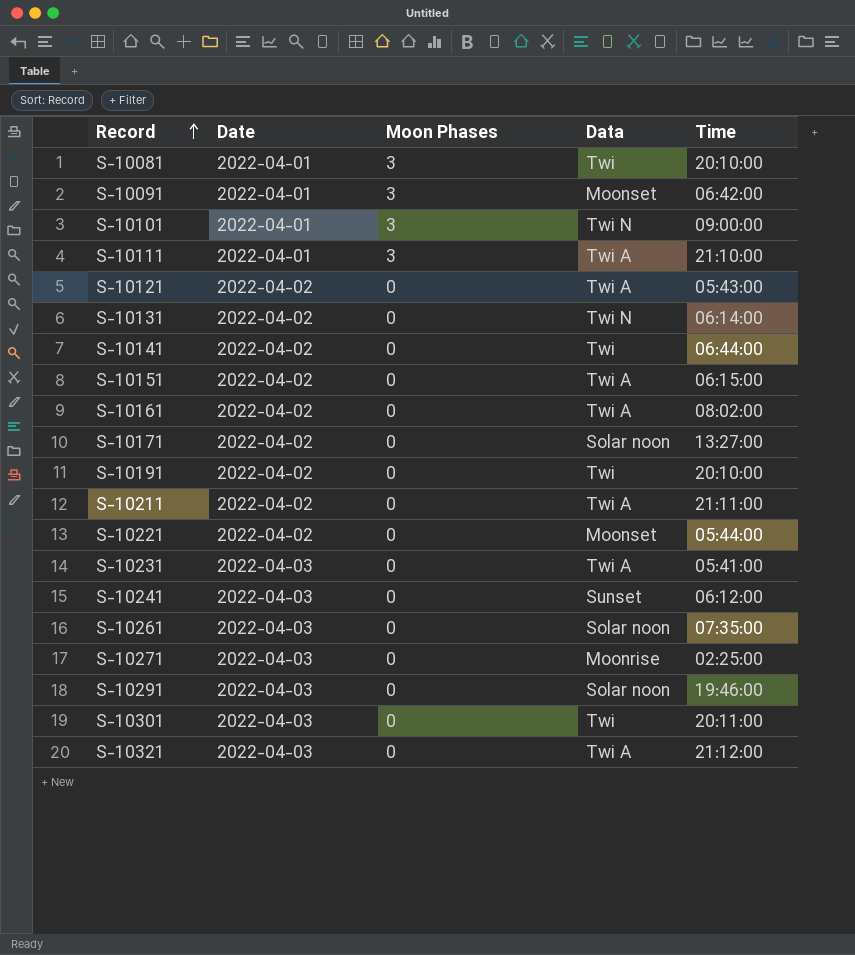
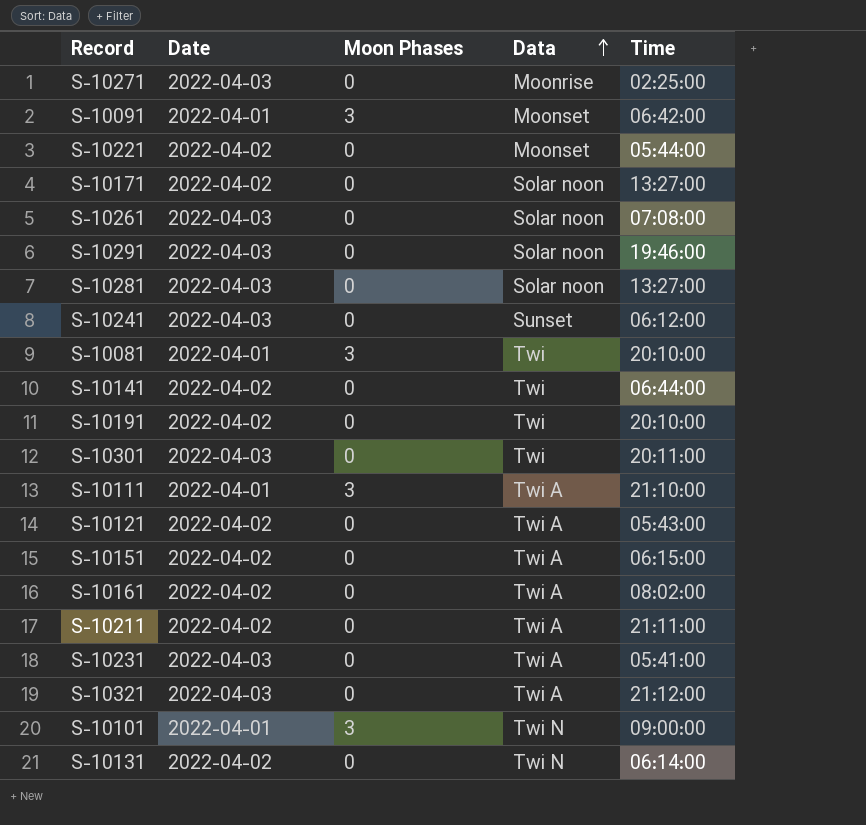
row order: Record ascending -> Data ascending
S-10261 | Time: 07:35:00 -> 07:08:00
row S-10281: none -> 2022-04-03 | 0 | Solar noon | 13:27:00

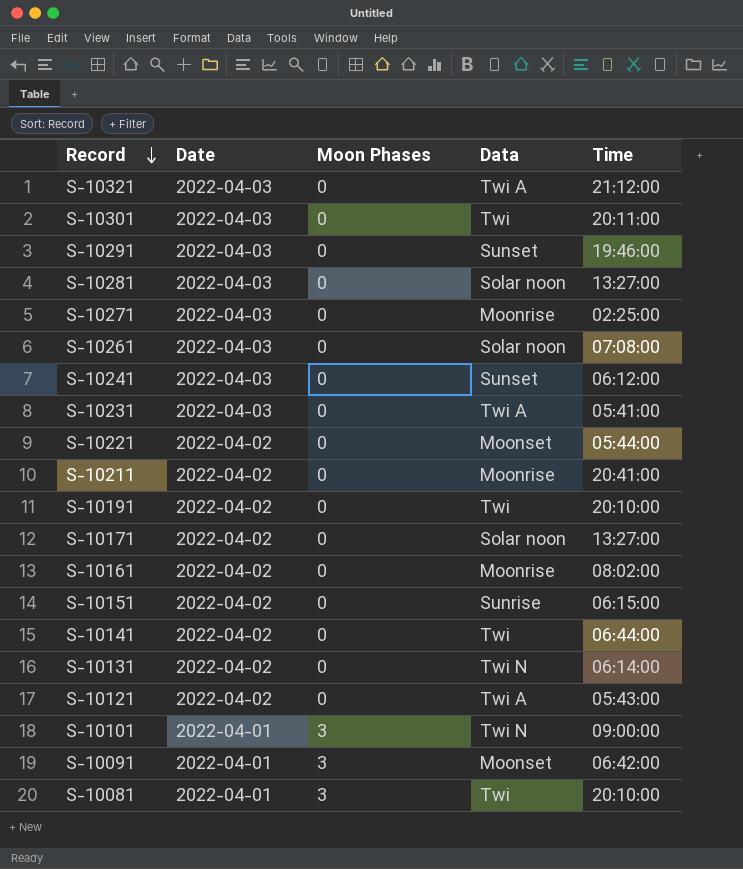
row order: Data ascending -> Record descending
row S-10111: 2022-04-01 | 3 | Twi A | 21:10:00 -> none
S-10291 | Data: Solar noon -> Sunset
S-10211 | Data: Twi A -> Moonrise
S-10211 | Time: 21:11:00 -> 20:41:00
S-10161 | Data: Twi A -> Moonrise
S-10151 | Data: Twi A -> Sunrise

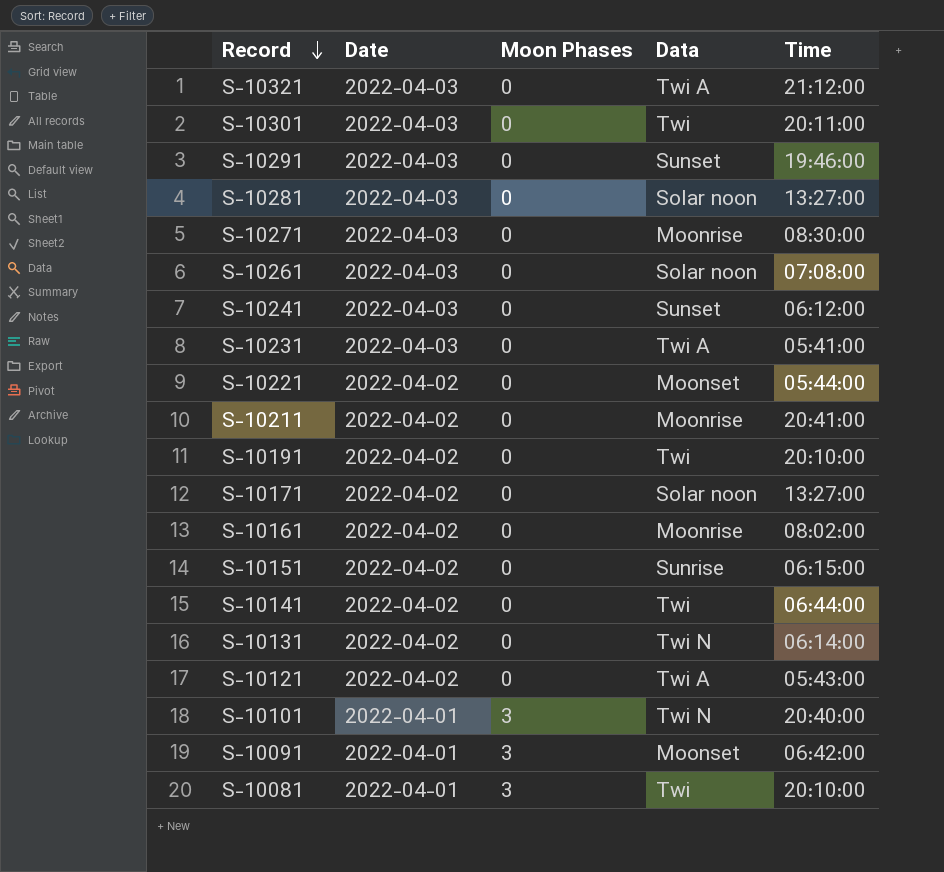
S-10271 | Time: 02:25:00 -> 08:30:00
S-10101 | Time: 09:00:00 -> 20:40:00

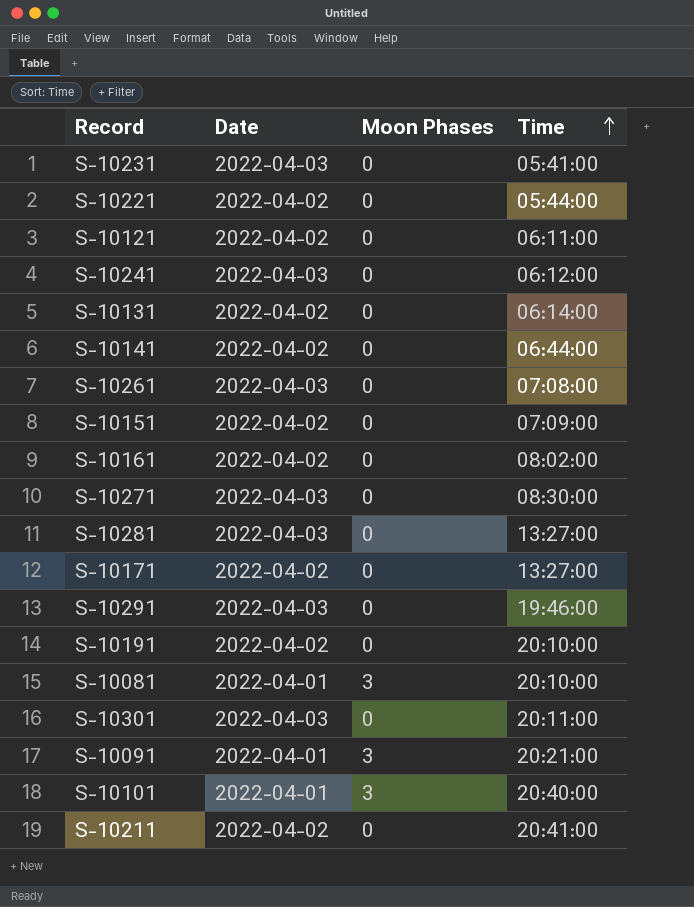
row order: Record descending -> Time ascending
column Data | position: 4 -> none
row S-10321: 2022-04-03 | 0 | Twi A | 21:12:00 -> none
S-10121 | Time: 05:43:00 -> 06:11:00
S-10151 | Time: 06:15:00 -> 07:09:00
S-10091 | Time: 06:42:00 -> 20:21:00

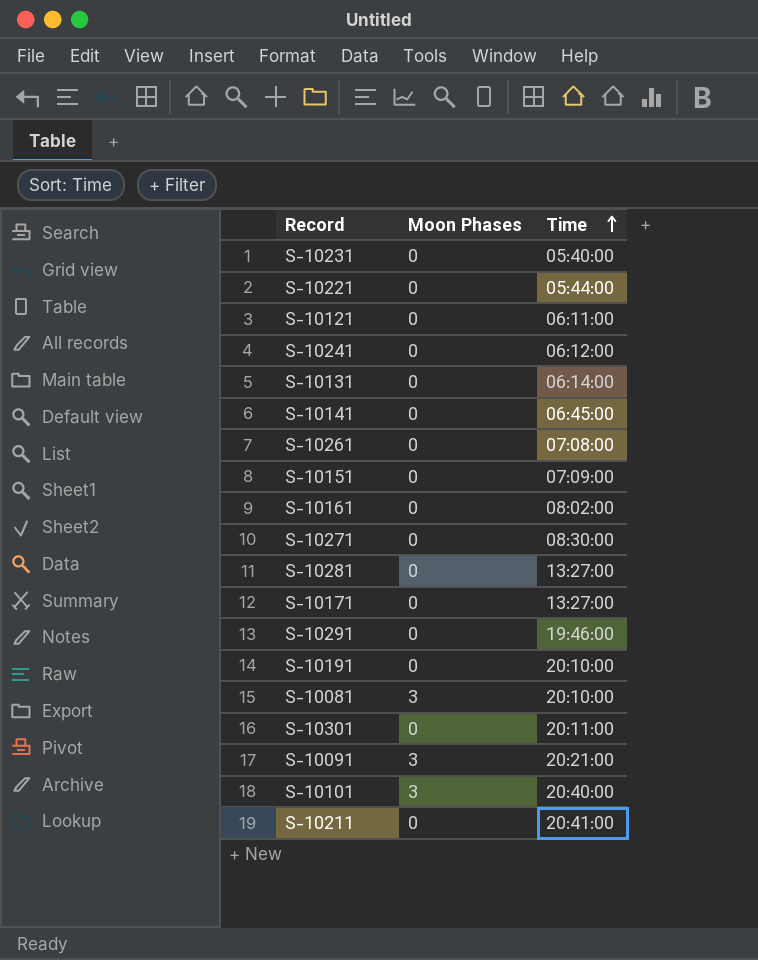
column Date | position: 2 -> none
S-10231 | Time: 05:41:00 -> 05:40:00
S-10141 | Time: 06:44:00 -> 06:45:00

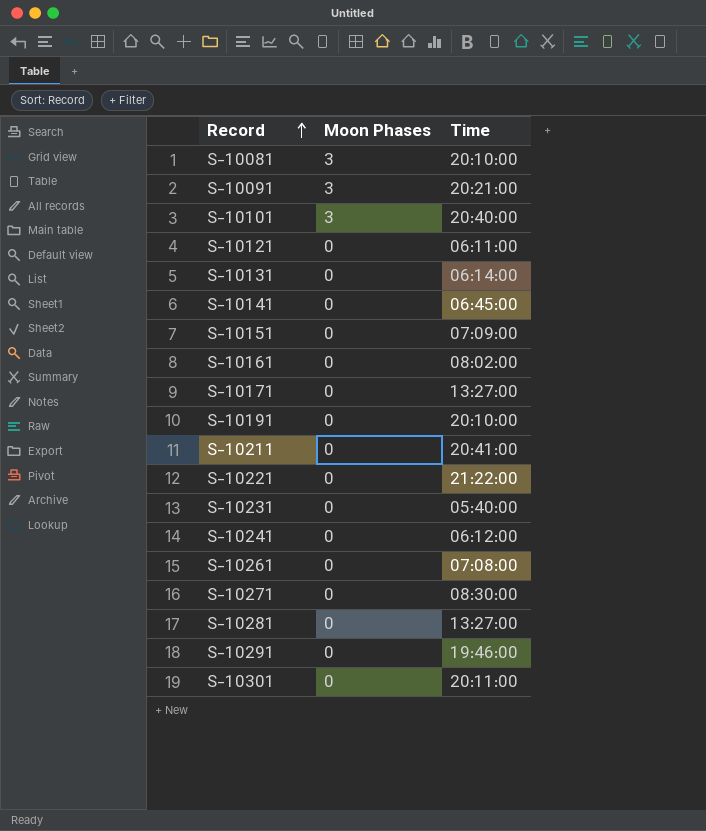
row order: Time ascending -> Record ascending
S-10221 | Time: 05:44:00 -> 21:22:00

